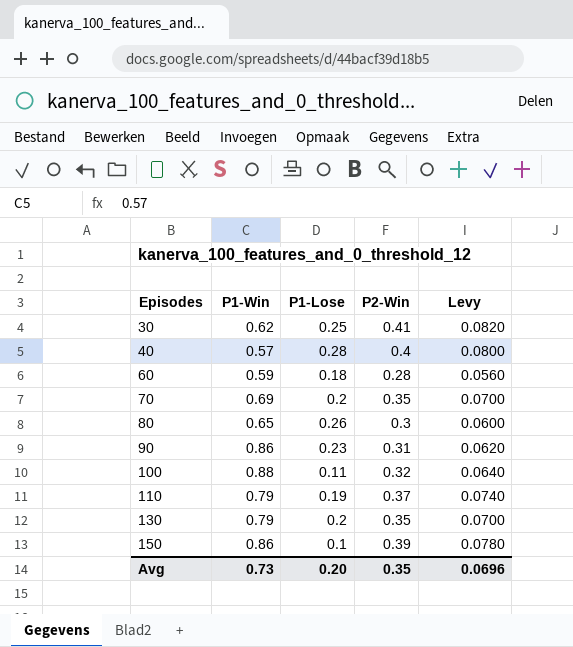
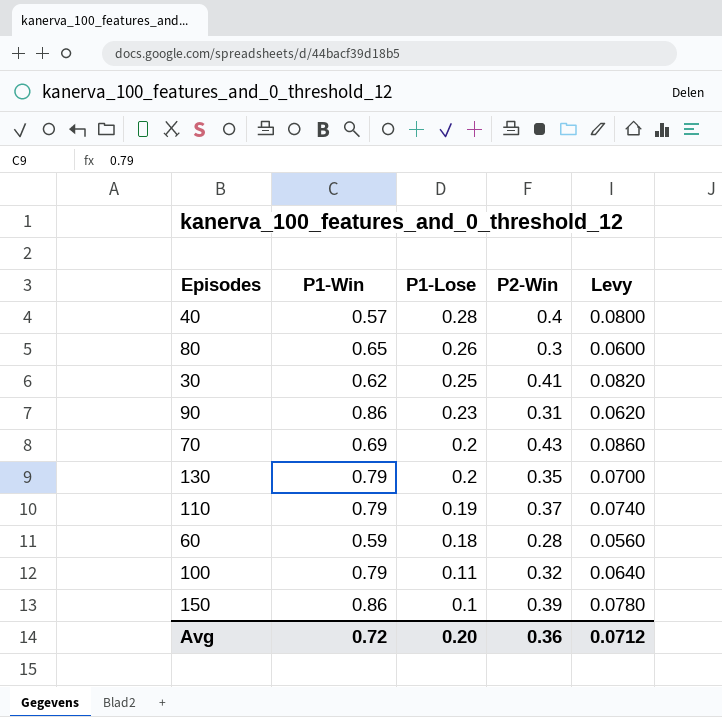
row order: Episodes ascending -> P1-Lose descending
70 | P2-Win: 0.35 -> 0.43
70 | Levy: 0.0700 -> 0.0860
100 | P1-Win: 0.88 -> 0.79
Avg | P1-Win: 0.73 -> 0.72
Avg | P2-Win: 0.35 -> 0.36
Avg | Levy: 0.0696 -> 0.0712

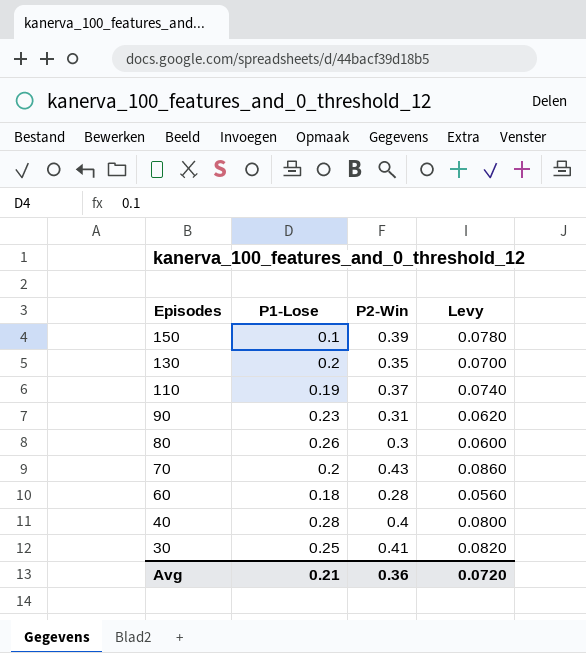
row order: P1-Lose descending -> Episodes descending
column P1-Win | position: 2 -> none
row 100: 0.79 | 0.11 | 0.32 | 0.0640 -> none
Avg | P1-Lose: 0.20 -> 0.21
Avg | Levy: 0.0712 -> 0.0720

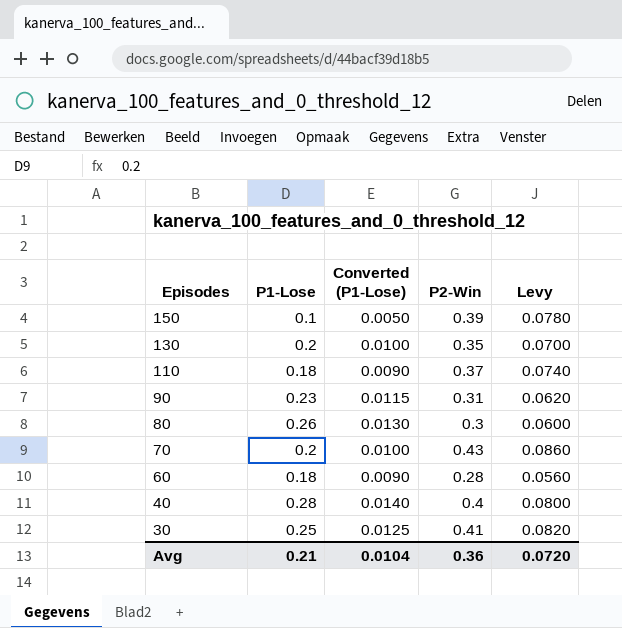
column Converted (P1-Lose) | formula: none -> [P1-Lose] * 0.05
110 | P1-Lose: 0.19 -> 0.18

